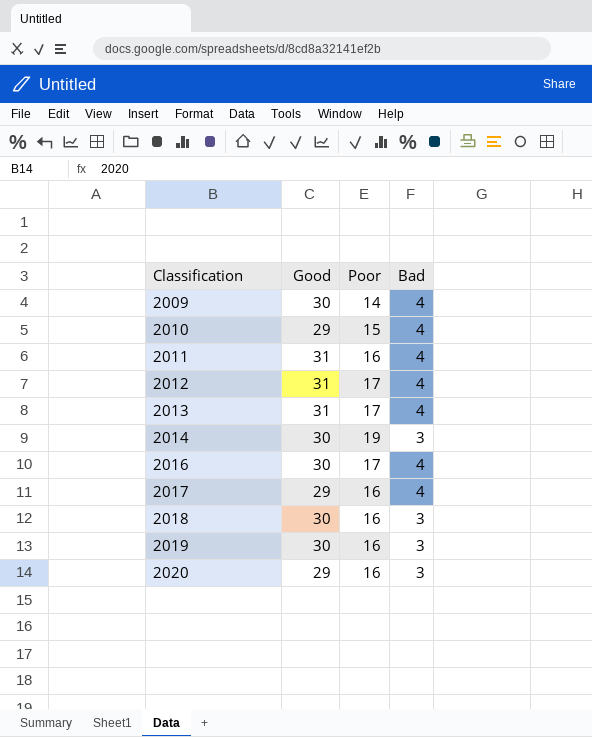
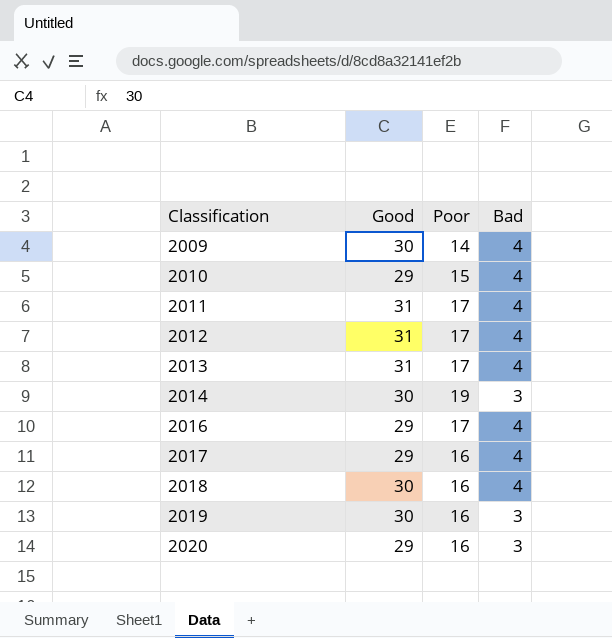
2011 | Poor: 16 -> 17
2016 | Good: 30 -> 29
2018 | Bad: 3 -> 4

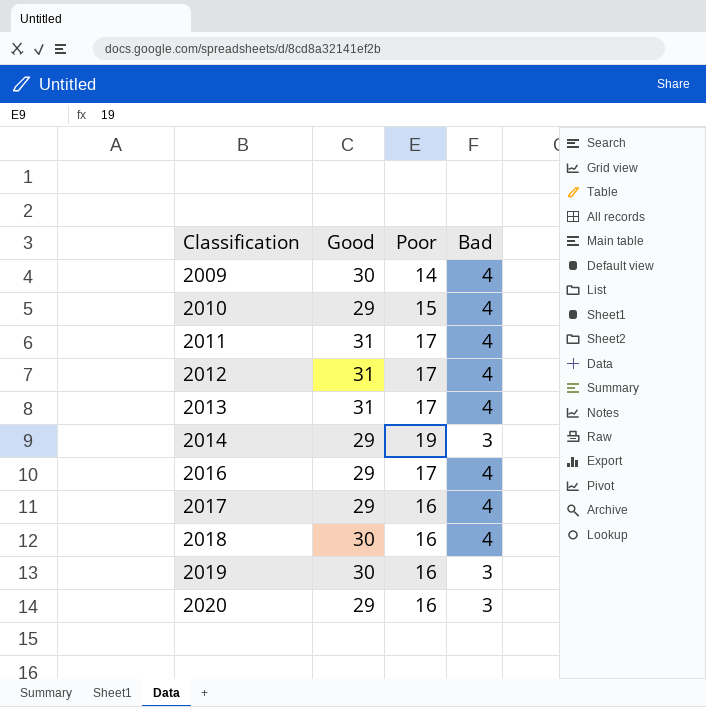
2014 | Good: 30 -> 29

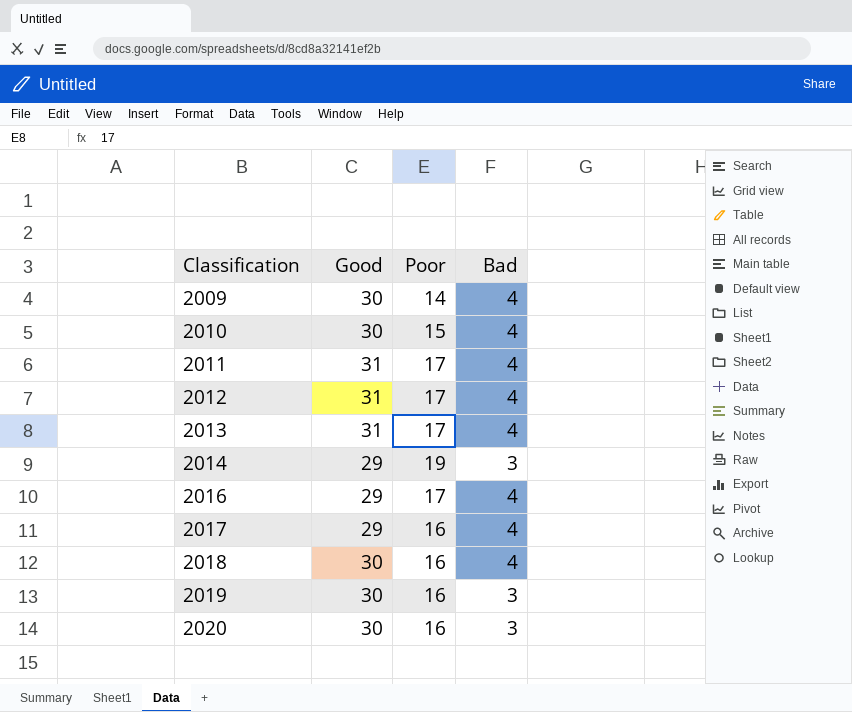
2010 | Good: 29 -> 30
2020 | Good: 29 -> 30

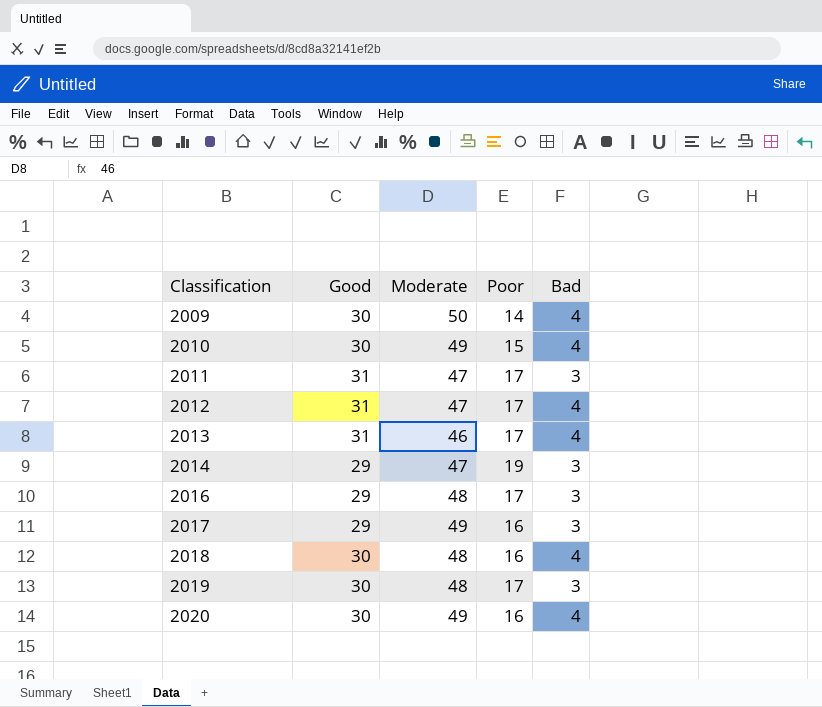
column Moderate | position: none -> 3
2011 | Bad: 4 -> 3
2016 | Bad: 4 -> 3
2017 | Bad: 4 -> 3
2019 | Poor: 16 -> 17
2020 | Bad: 3 -> 4

